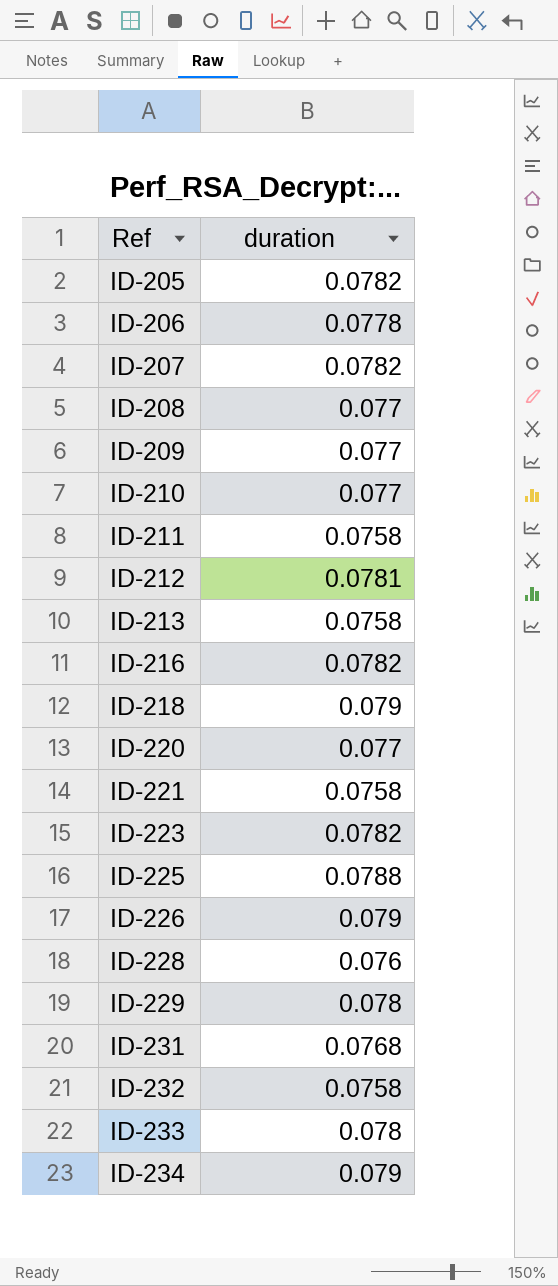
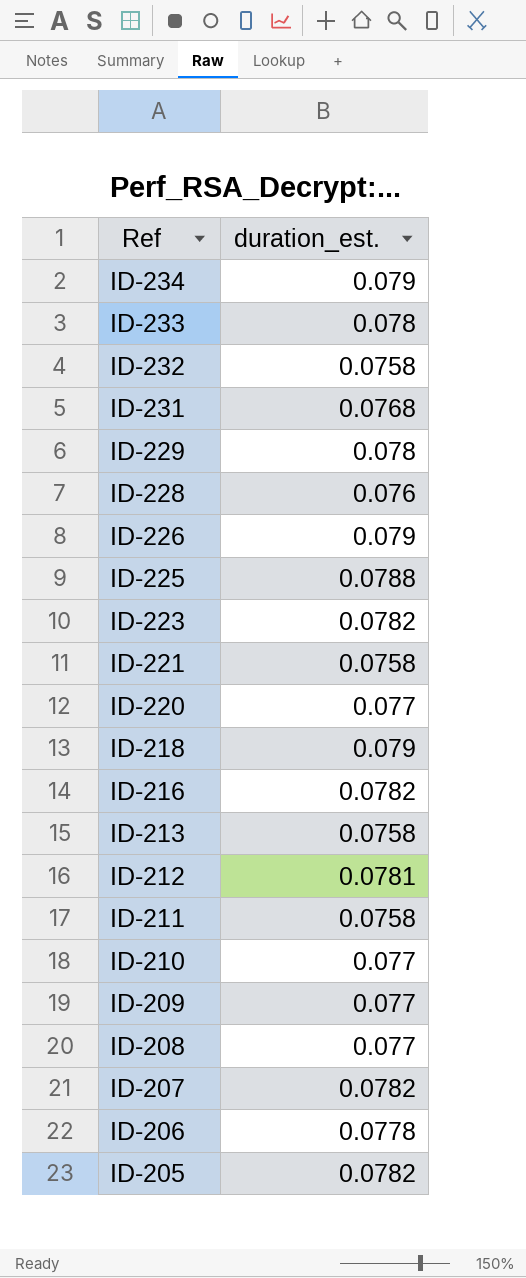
row order: Ref ascending -> Ref descending
column name: duration -> duration_est.

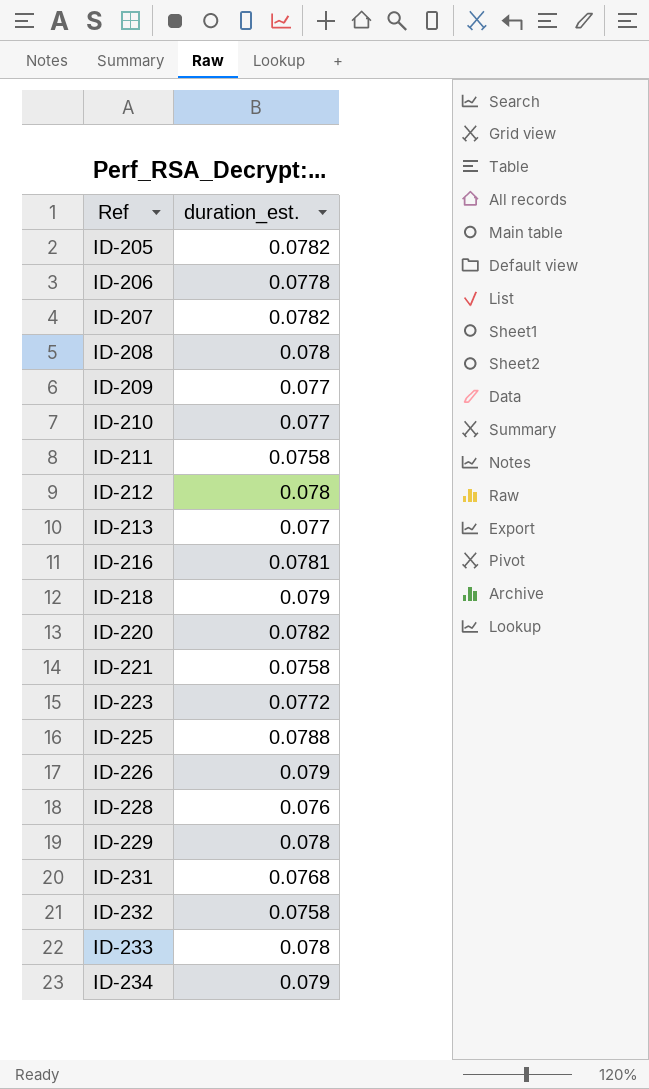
row order: Ref descending -> Ref ascending
ID-208 | duration_est.: 0.077 -> 0.078
ID-212 | duration_est.: 0.0781 -> 0.078
ID-213 | duration_est.: 0.0758 -> 0.077
ID-216 | duration_est.: 0.0782 -> 0.0781
ID-220 | duration_est.: 0.077 -> 0.0782
ID-223 | duration_est.: 0.0782 -> 0.0772

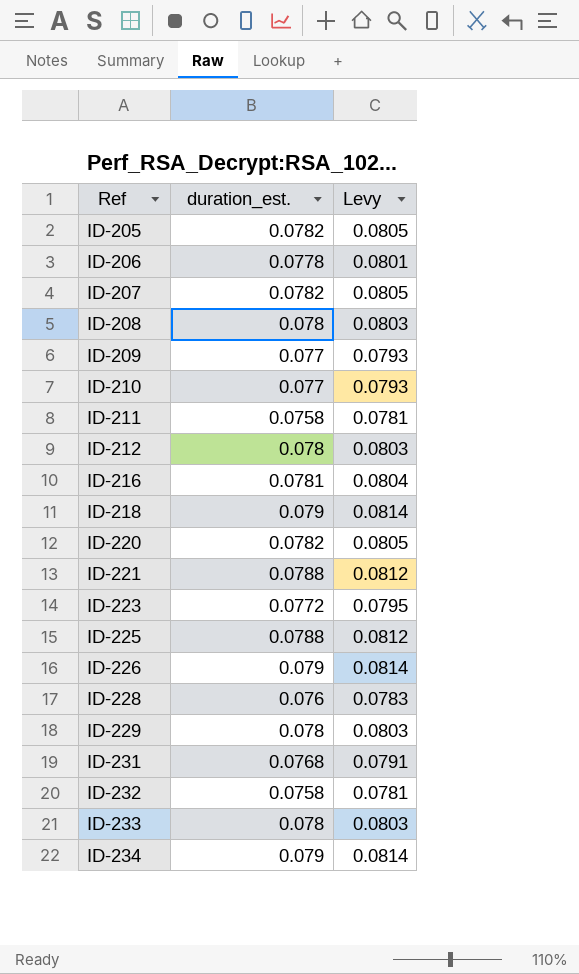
column Levy | formula: none -> [duration_est.] * 1.03
row ID-213: 0.077 -> none
ID-221 | duration_est.: 0.0758 -> 0.0788

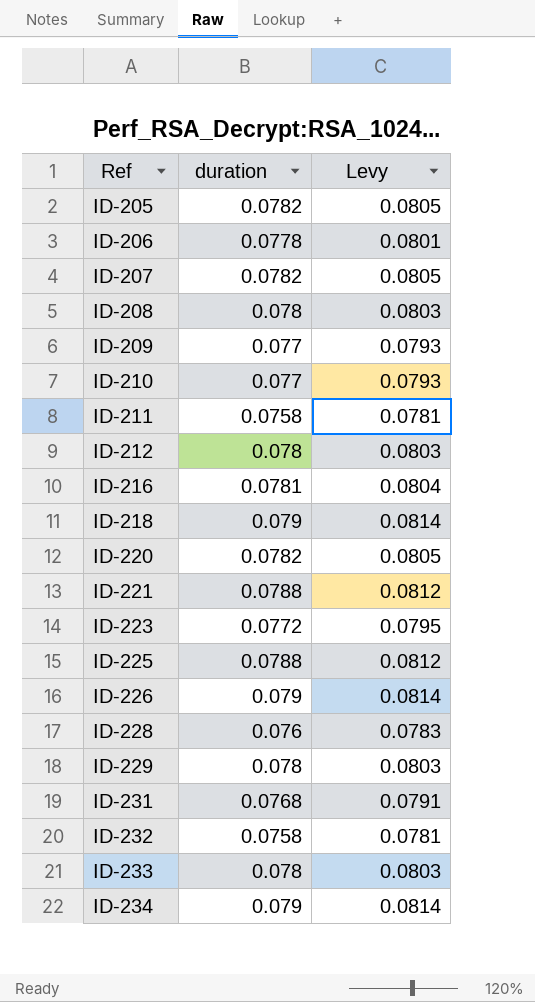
column name: duration_est. -> duration

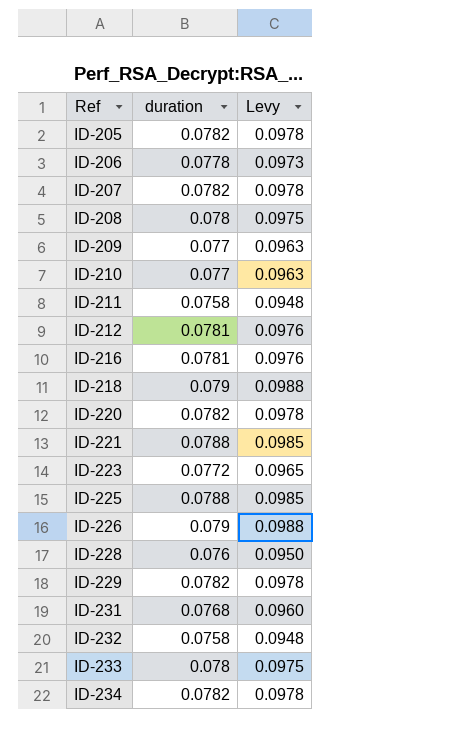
column Levy | formula: [duration] * 1.03 -> [duration] * 1.25
ID-212 | duration: 0.078 -> 0.0781
ID-229 | duration: 0.078 -> 0.0782
ID-234 | duration: 0.079 -> 0.0782

